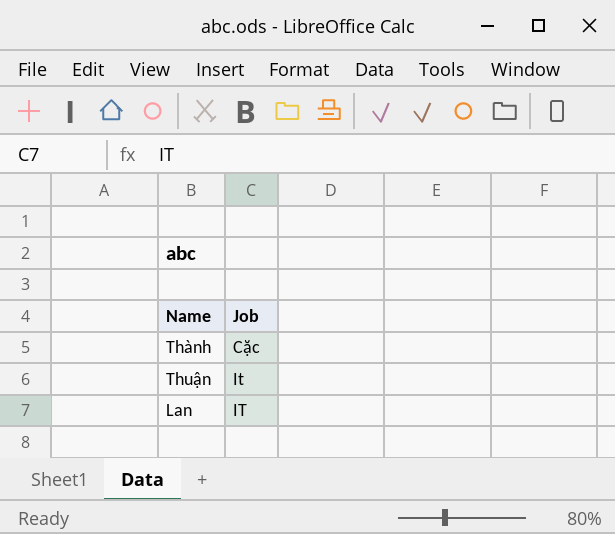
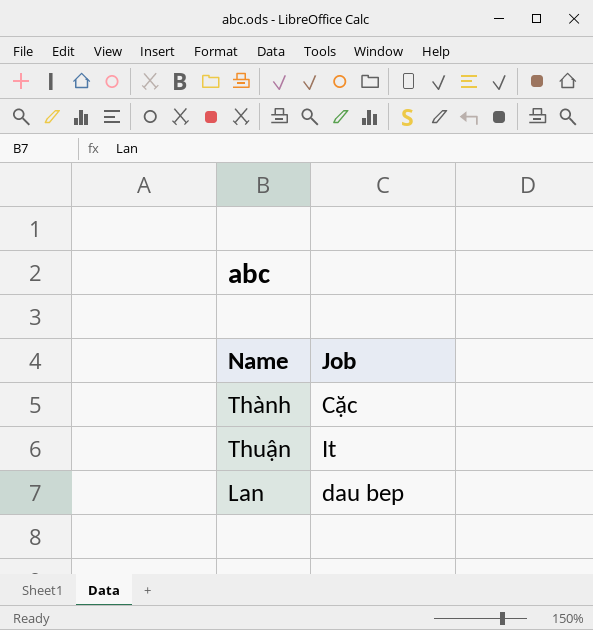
Lan | Job: IT -> dau bep

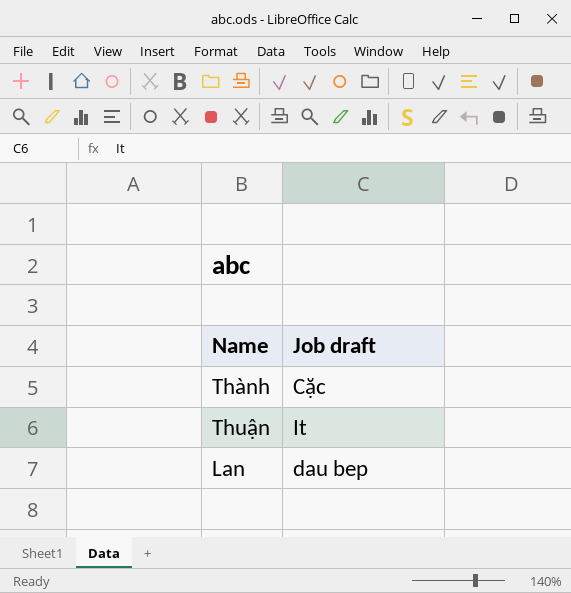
column name: Job -> Job draft

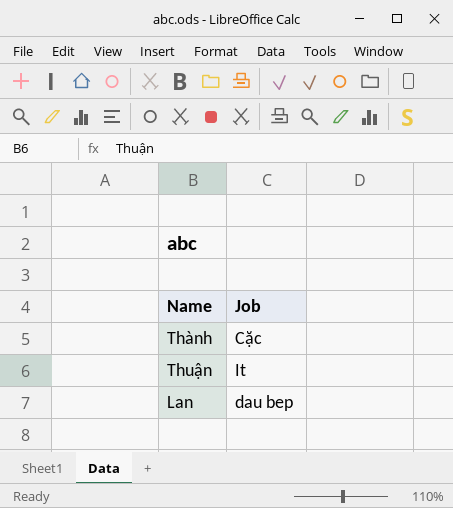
column name: Job draft -> Job

